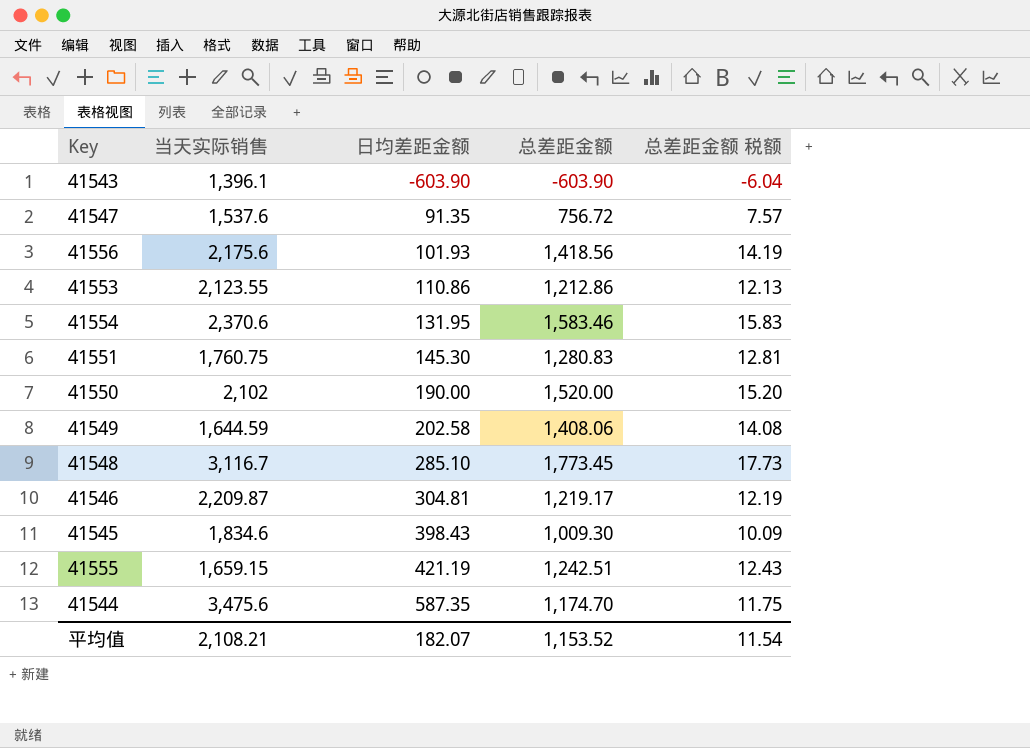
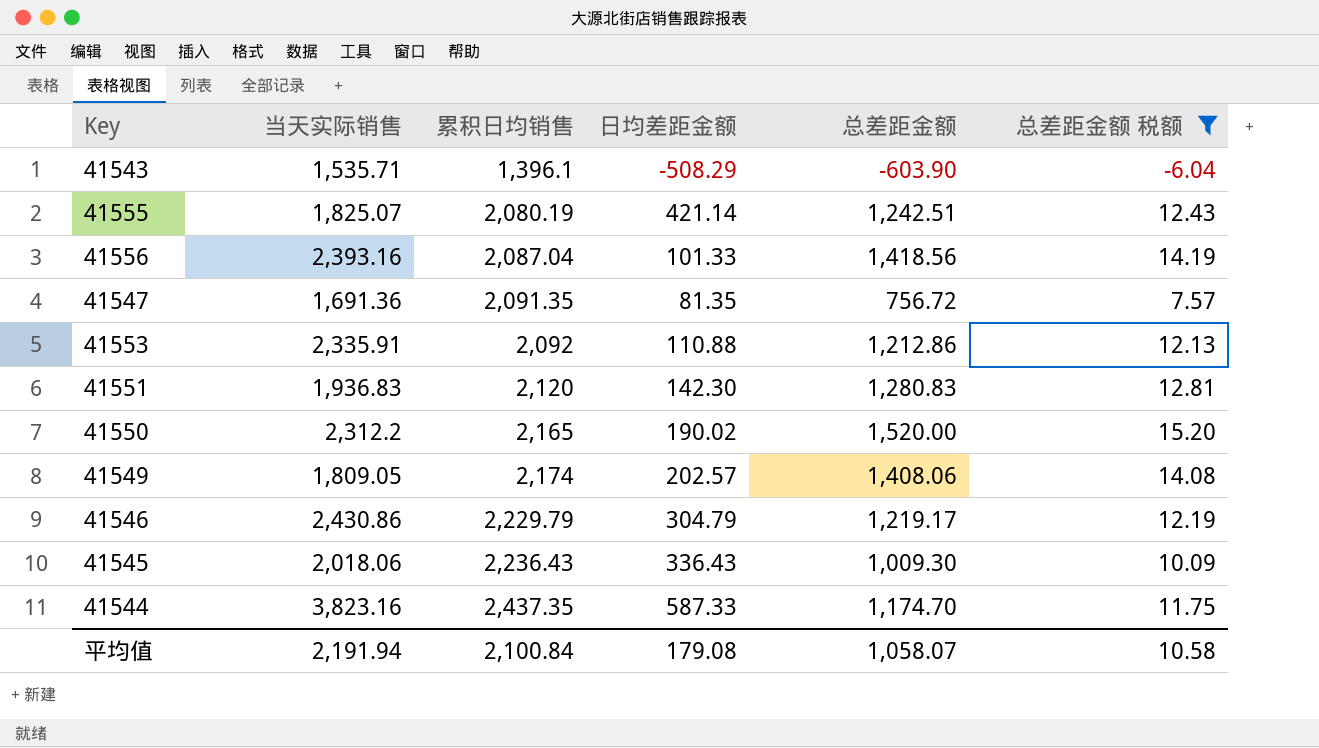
filter: none -> 总差距金额 税额 <= 15.20
row order: 日均差距金额 ascending -> 累积日均销售 ascending
column 累积日均销售 | position: none -> 3
41543 | 当天实际销售: 1,396.1 -> 1,535.71
41543 | 日均差距金额: -603.90 -> -508.29
41555 | 当天实际销售: 1,659.15 -> 1,825.07
41555 | 日均差距金额: 421.19 -> 421.14
41556 | 当天实际销售: 2,175.6 -> 2,393.16
41556 | 日均差距金额: 101.93 -> 101.33
41547 | 当天实际销售: 1,537.6 -> 1,691.36
41547 | 日均差距金额: 91.35 -> 81.35
41553 | 当天实际销售: 2,123.55 -> 2,335.91
41553 | 日均差距金额: 110.86 -> 110.88
41551 | 当天实际销售: 1,760.75 -> 1,936.83
41551 | 日均差距金额: 145.30 -> 142.30
41550 | 当天实际销售: 2,102 -> 2,312.2
41550 | 日均差距金额: 190.00 -> 190.02
41549 | 当天实际销售: 1,644.59 -> 1,809.05
41549 | 日均差距金额: 202.58 -> 202.57
41546 | 当天实际销售: 2,209.87 -> 2,430.86
41546 | 日均差距金额: 304.81 -> 304.79
41545 | 当天实际销售: 1,834.6 -> 2,018.06
41545 | 日均差距金额: 398.43 -> 336.43
41544 | 当天实际销售: 3,475.6 -> 3,823.16
41544 | 日均差距金额: 587.35 -> 587.33
平均值 | 当天实际销售: 2,108.21 -> 2,191.94
平均值 | 日均差距金额: 182.07 -> 179.08
平均值 | 总差距金额: 1,153.52 -> 1,058.07
平均值 | 总差距金额 税额: 11.54 -> 10.58

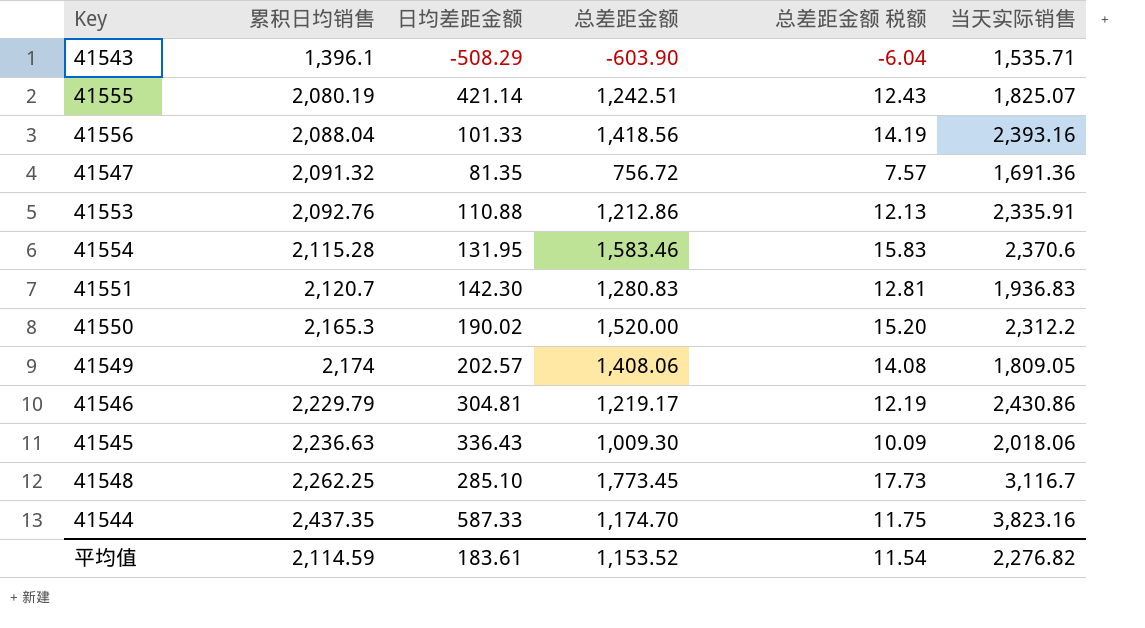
filter: 总差距金额 税额 <= 15.20 -> none
column 当天实际销售 | position: 2 -> 6
41556 | 累积日均销售: 2,087.04 -> 2,088.04
41547 | 累积日均销售: 2,091.35 -> 2,091.32
41553 | 累积日均销售: 2,092 -> 2,092.76
41551 | 累积日均销售: 2,120 -> 2,120.7
41550 | 累积日均销售: 2,165 -> 2,165.3
41546 | 日均差距金额: 304.79 -> 304.81
41545 | 累积日均销售: 2,236.43 -> 2,236.63
平均值 | 累积日均销售: 2,100.84 -> 2,114.59
平均值 | 日均差距金额: 179.08 -> 183.61
平均值 | 总差距金额: 1,058.07 -> 1,153.52
平均值 | 总差距金额 税额: 10.58 -> 11.54
平均值 | 当天实际销售: 2,191.94 -> 2,276.82

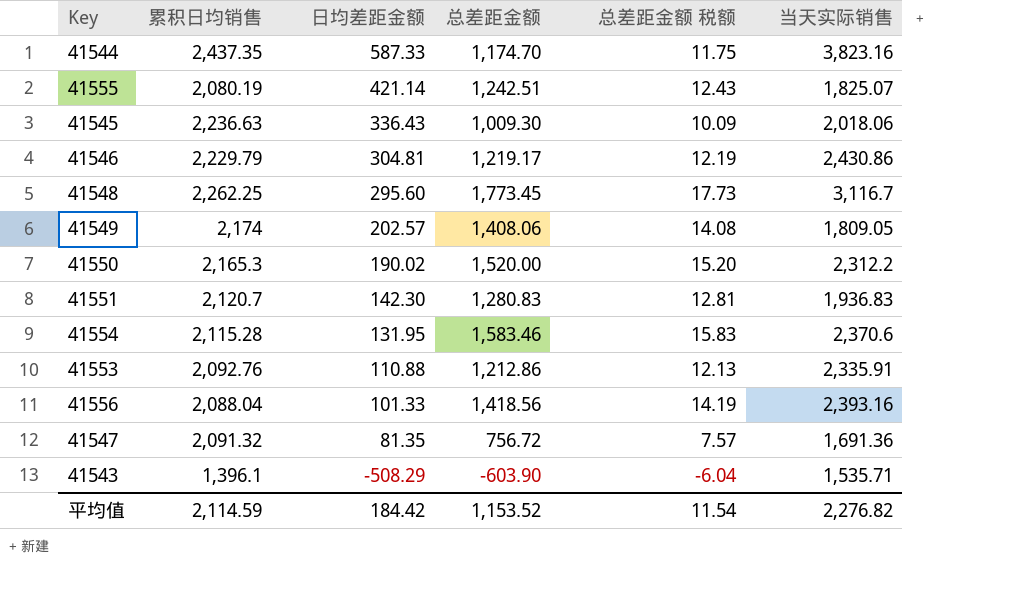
row order: 累积日均销售 ascending -> 日均差距金额 descending
41548 | 日均差距金额: 285.10 -> 295.60
平均值 | 日均差距金额: 183.61 -> 184.42

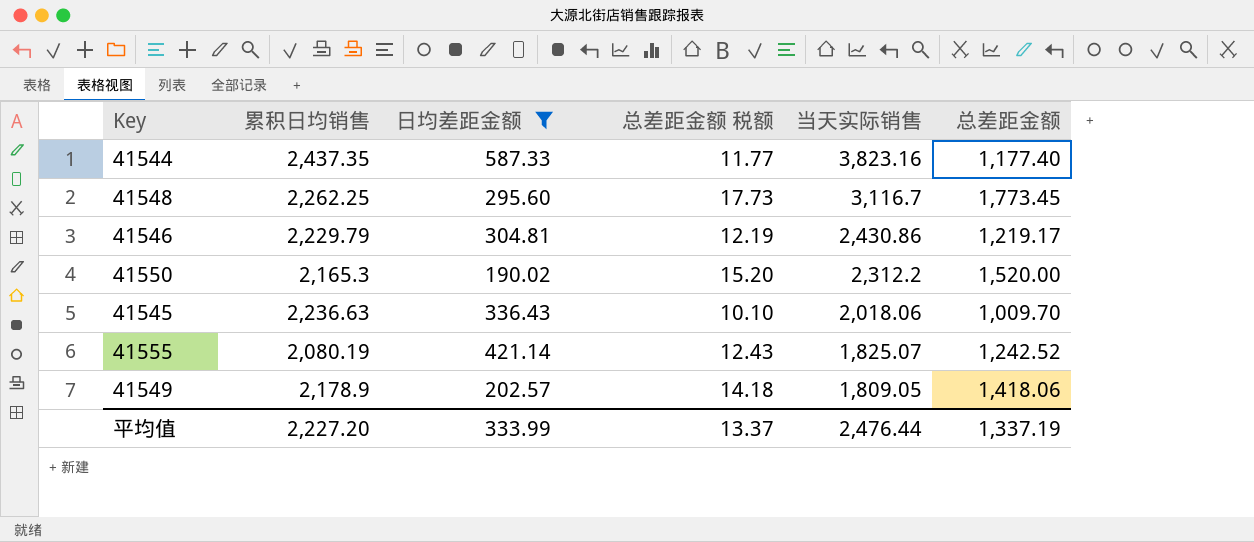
filter: none -> 日均差距金额 >= 190.02
row order: 日均差距金额 descending -> 当天实际销售 descending
column 总差距金额 | position: 4 -> 6
41544 | 总差距金额 税额: 11.75 -> 11.77
41544 | 总差距金额: 1,174.70 -> 1,177.40
41545 | 总差距金额 税额: 10.09 -> 10.10
41545 | 总差距金额: 1,009.30 -> 1,009.70
41555 | 总差距金额: 1,242.51 -> 1,242.52
41549 | 累积日均销售: 2,174 -> 2,178.9
41549 | 总差距金额 税额: 14.08 -> 14.18
41549 | 总差距金额: 1,408.06 -> 1,418.06
平均值 | 累积日均销售: 2,114.59 -> 2,227.20
平均值 | 日均差距金额: 184.42 -> 333.99
平均值 | 总差距金额 税额: 11.54 -> 13.37
平均值 | 当天实际销售: 2,276.82 -> 2,476.44
平均值 | 总差距金额: 1,153.52 -> 1,337.19

